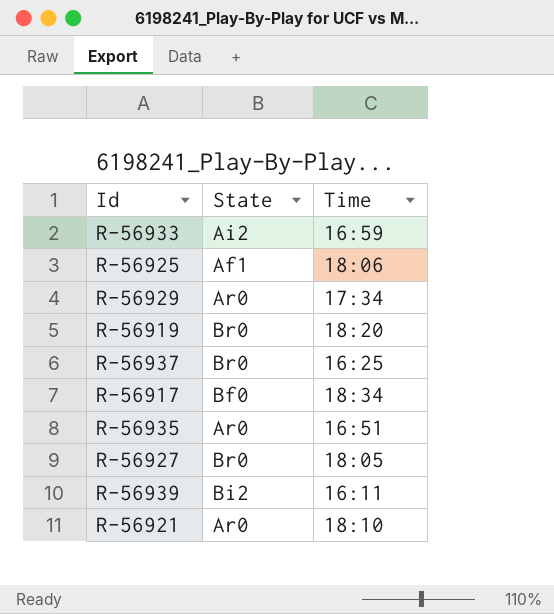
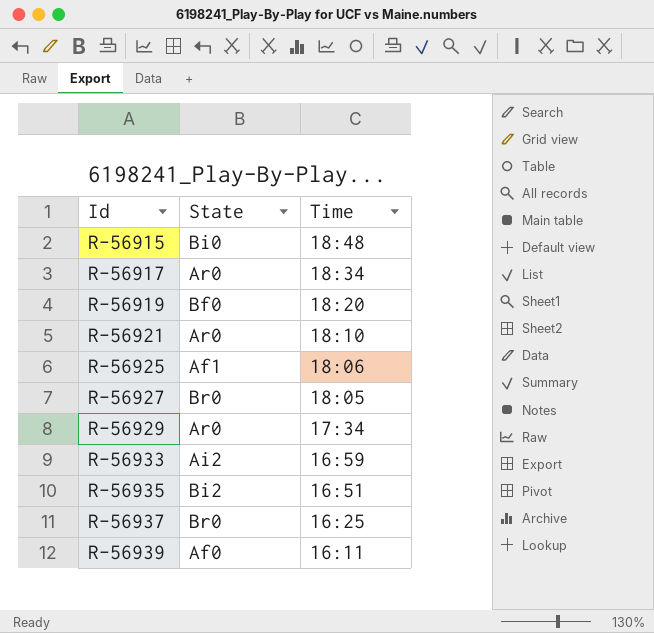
row order: none -> Id ascending
row R-56915: none -> Bi0 | 18:48
R-56917 | State: Bf0 -> Ar0
R-56919 | State: Br0 -> Bf0
R-56935 | State: Ar0 -> Bi2
R-56939 | State: Bi2 -> Af0

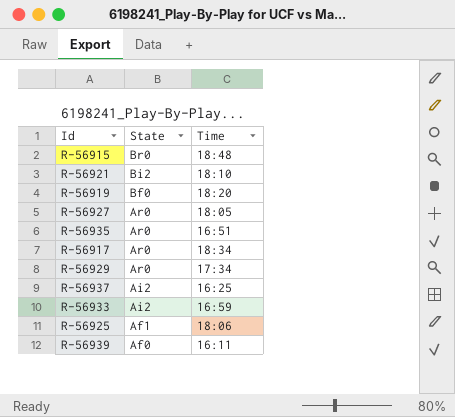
row order: Id ascending -> State descending
R-56915 | State: Bi0 -> Br0
R-56921 | State: Ar0 -> Bi2
R-56927 | State: Br0 -> Ar0
R-56935 | State: Bi2 -> Ar0
R-56937 | State: Br0 -> Ai2

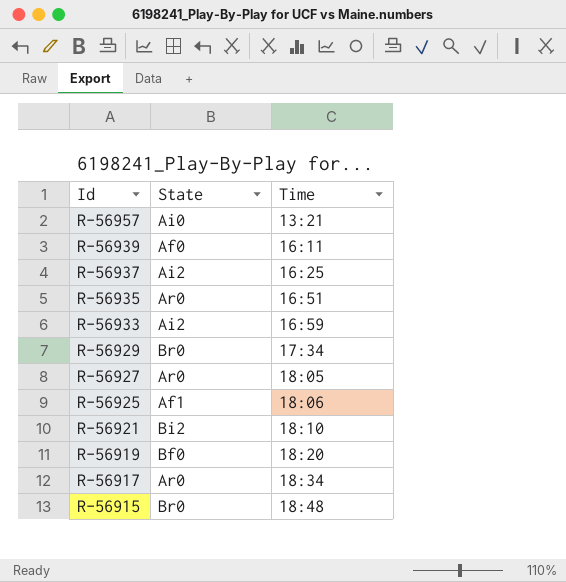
row order: State descending -> Id descending
row R-56957: none -> Ai0 | 13:21
R-56929 | State: Ar0 -> Br0

